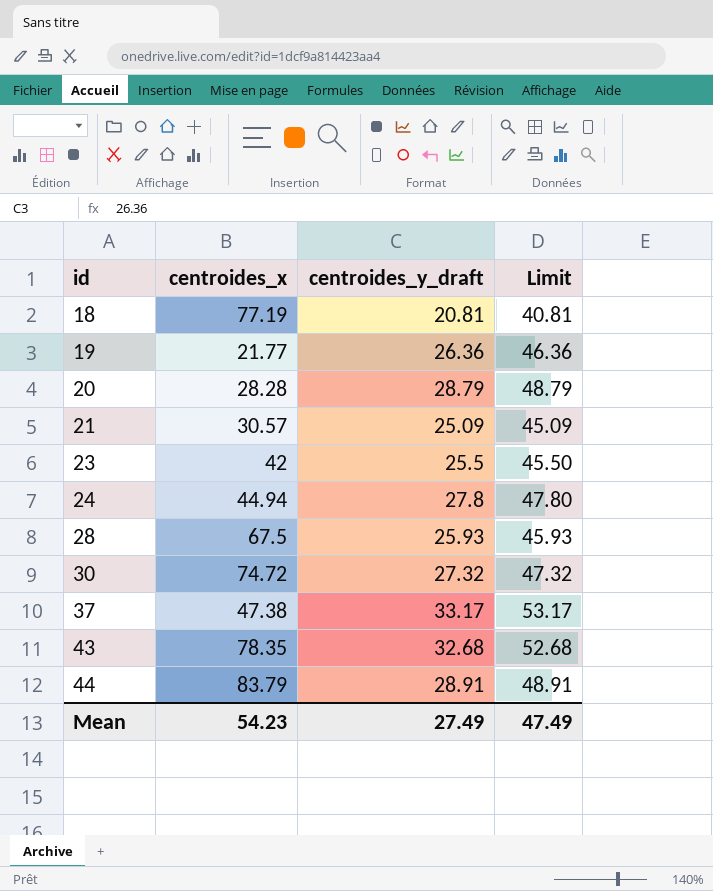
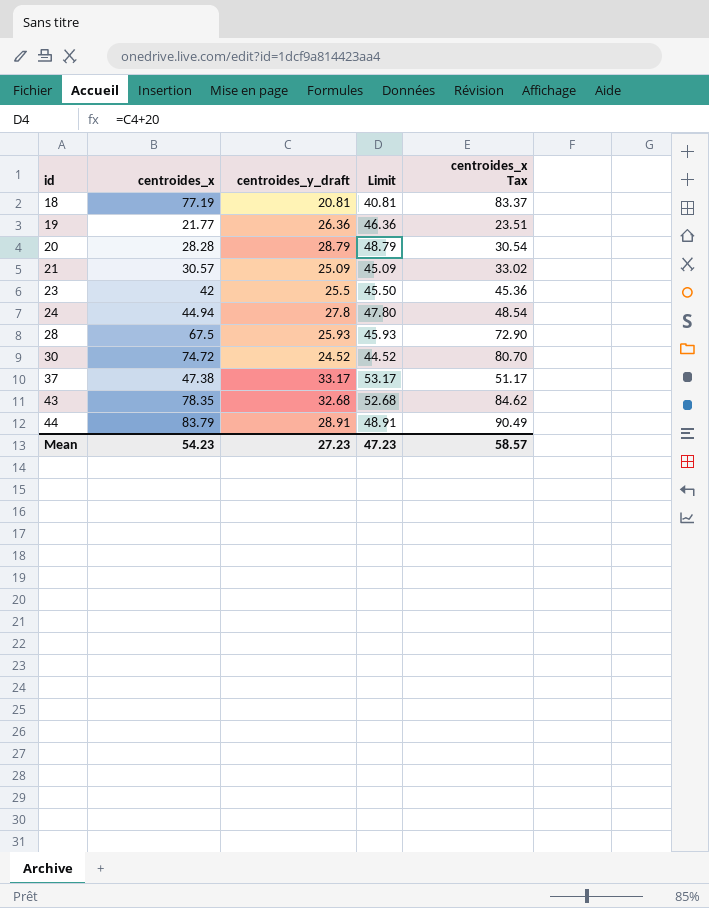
column centroides_x Tax | formula: none -> [centroides_x] * 1.08
30 | centroides_y_draft: 27.32 -> 24.52
30 | Limit: 47.32 -> 44.52
Mean | centroides_y_draft: 27.49 -> 27.23
Mean | Limit: 47.49 -> 47.23

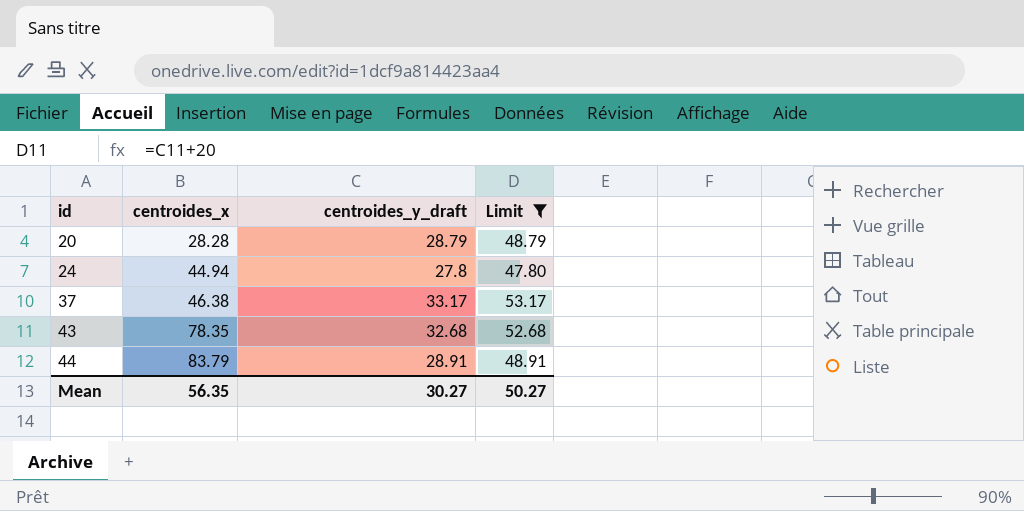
filter: none -> Limit >= 47.80
column centroides_x Tax | formula: [centroides_x] * 1.08 -> none
37 | centroides_x: 47.38 -> 46.38
Mean | centroides_x: 54.23 -> 56.35
Mean | centroides_y_draft: 27.23 -> 30.27
Mean | Limit: 47.23 -> 50.27

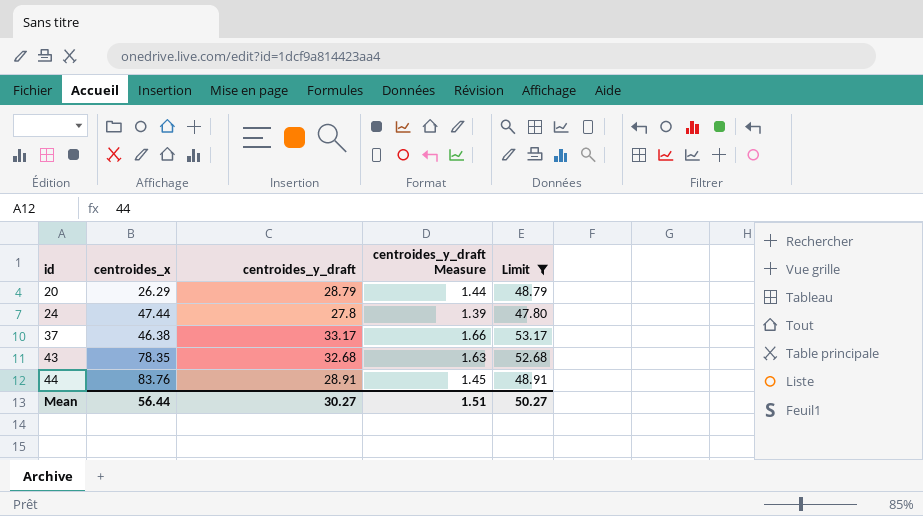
column centroides_y_draft Measure | formula: none -> [centroides_y_draft] * 0.05
20 | centroides_x: 28.28 -> 26.29
24 | centroides_x: 44.94 -> 47.44
44 | centroides_x: 83.79 -> 83.76
Mean | centroides_x: 56.35 -> 56.44

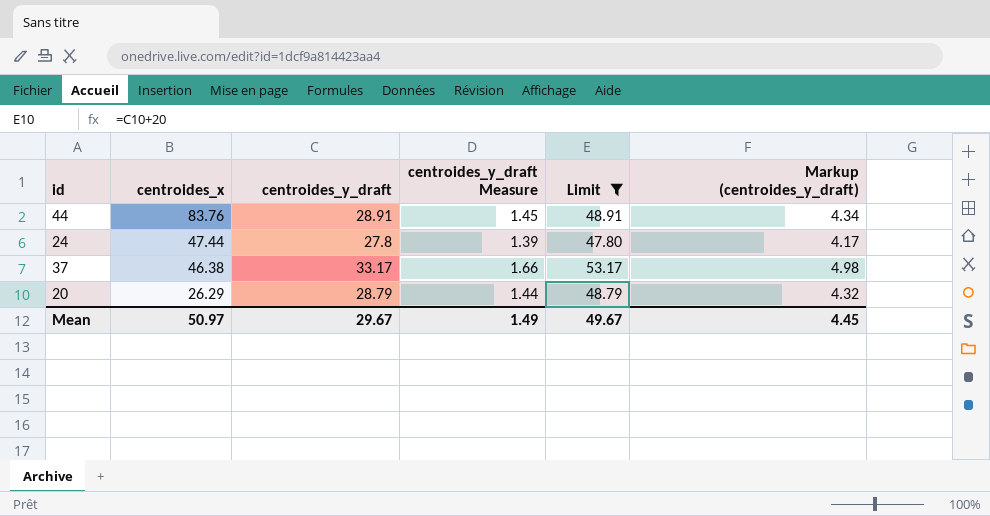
row order: id ascending -> centroides_x descending
column Markup (centroides_y_draft) | formula: none -> [centroides_y_draft] * 0.15
row 43: 78.35 | 32.68 | 1.63 | 52.68 -> none
Mean | centroides_x: 56.44 -> 50.97
Mean | centroides_y_draft: 30.27 -> 29.67
Mean | centroides_y_draft Measure: 1.51 -> 1.49
Mean | Limit: 50.27 -> 49.67

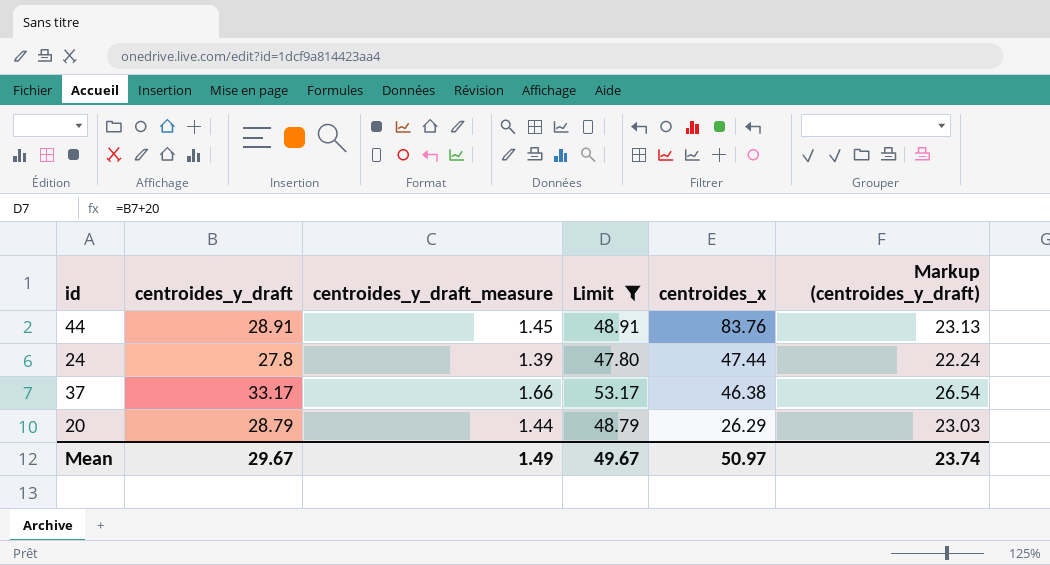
column name: centroides_y_draft Measure -> centroides_y_draft_measure
column centroides_x | position: 2 -> 5
column Markup (centroides_y_draft) | formula: [centroides_y_draft] * 0.15 -> [centroides_y_draft] * 0.8
Mean | Markup (centroides_y_draft): 4.45 -> 23.74

